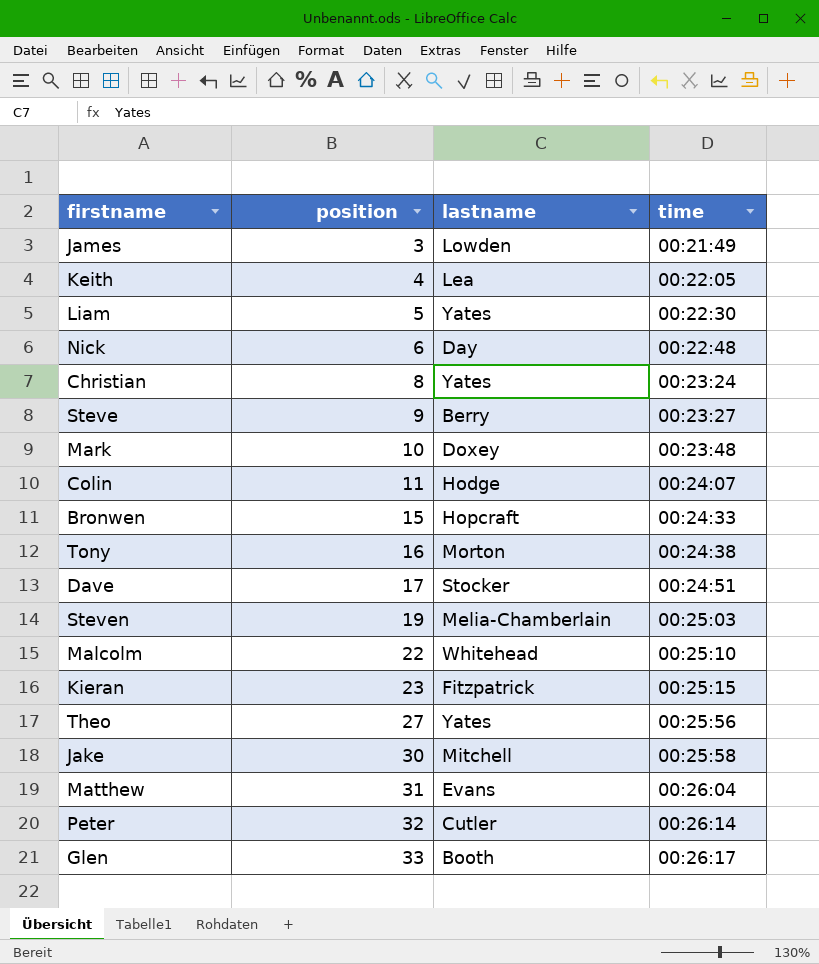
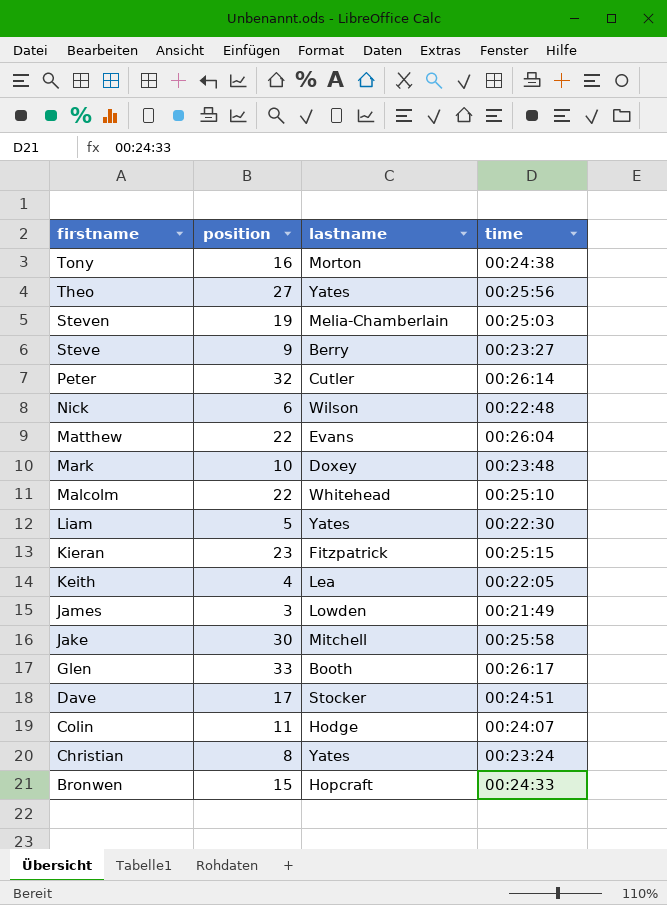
row order: position ascending -> firstname descending
Nick | lastname: Day -> Wilson
Matthew | position: 31 -> 22

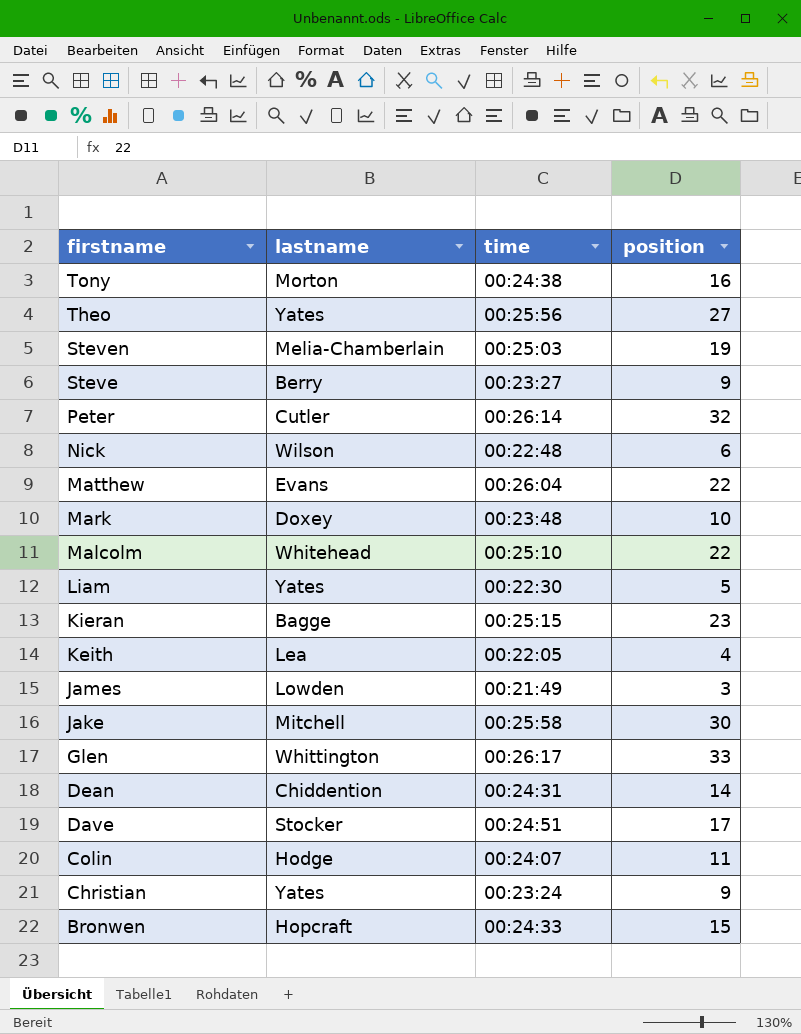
column position | position: 2 -> 4
Kieran | lastname: Fitzpatrick -> Bagge
Glen | lastname: Booth -> Whittington
row Dean: none -> Chiddention | 00:24:31 | 14
Christian | position: 8 -> 9

